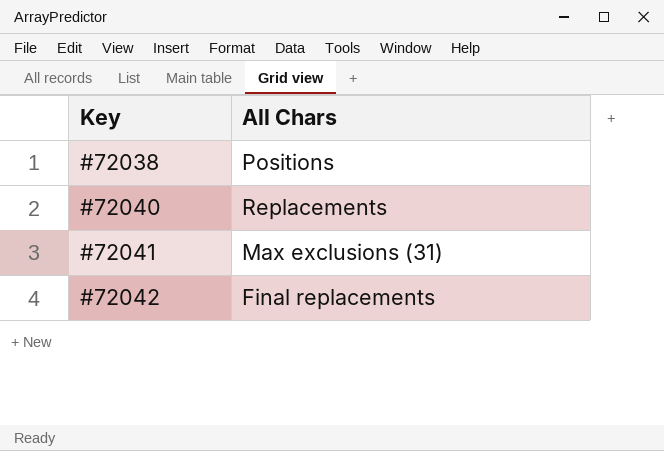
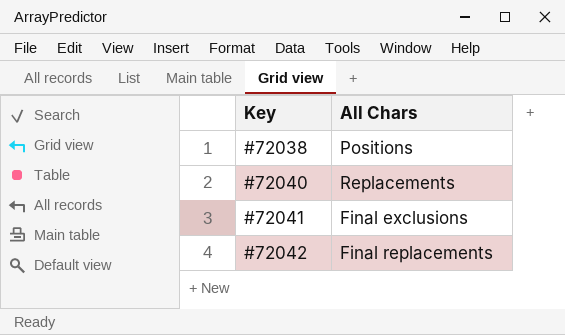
#72041 | All Chars: Max exclusions (31) -> Final exclusions

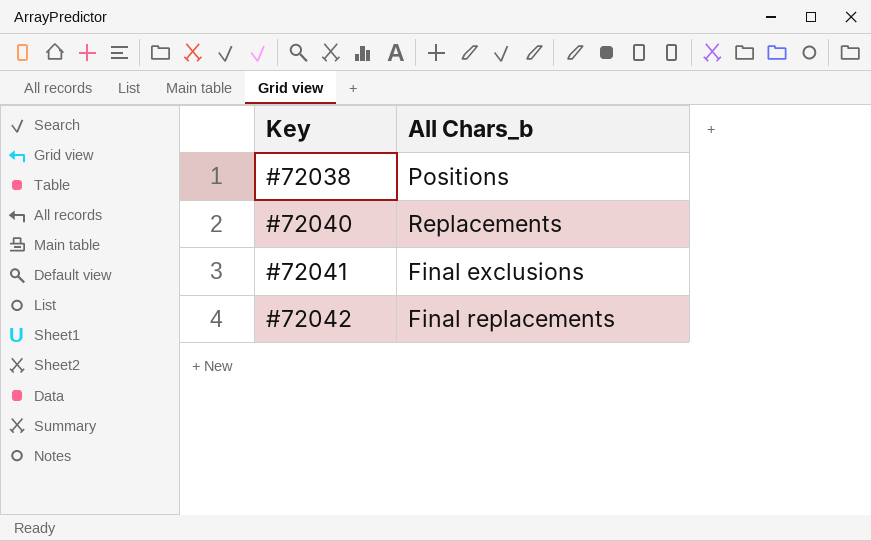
column name: All Chars -> All Chars_b

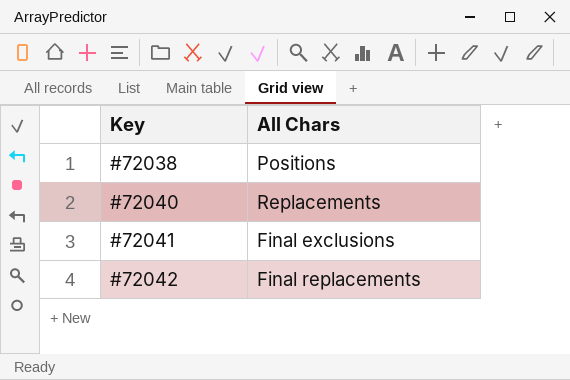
column name: All Chars_b -> All Chars

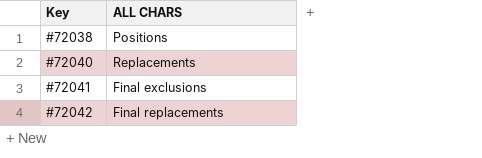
column name: All Chars -> ALL CHARS

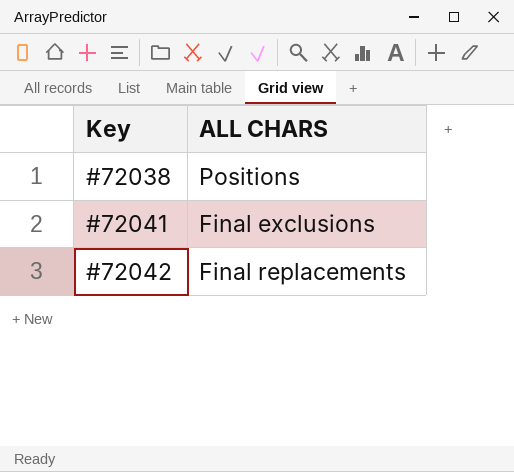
row #72040: Replacements -> none

